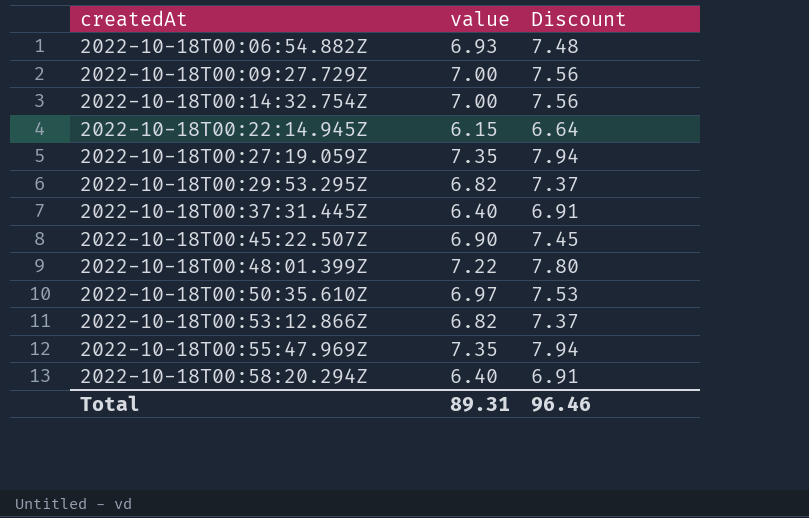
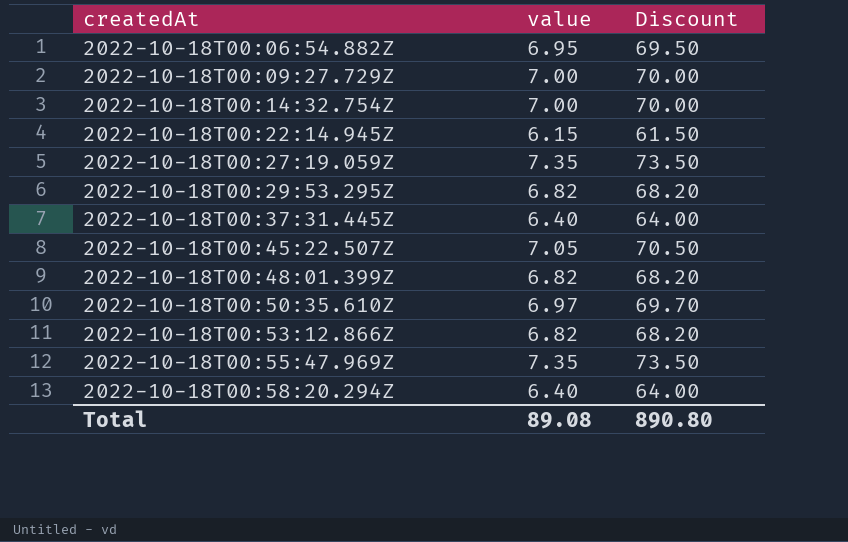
column Discount | formula: [value] * 1.08 -> [value] * 10
2022-10-18T00:06:54.882Z | value: 6.93 -> 6.95
2022-10-18T00:45:22.507Z | value: 6.90 -> 7.05
2022-10-18T00:48:01.399Z | value: 7.22 -> 6.82
Total | value: 89.31 -> 89.08
Total | Discount: 96.46 -> 890.80

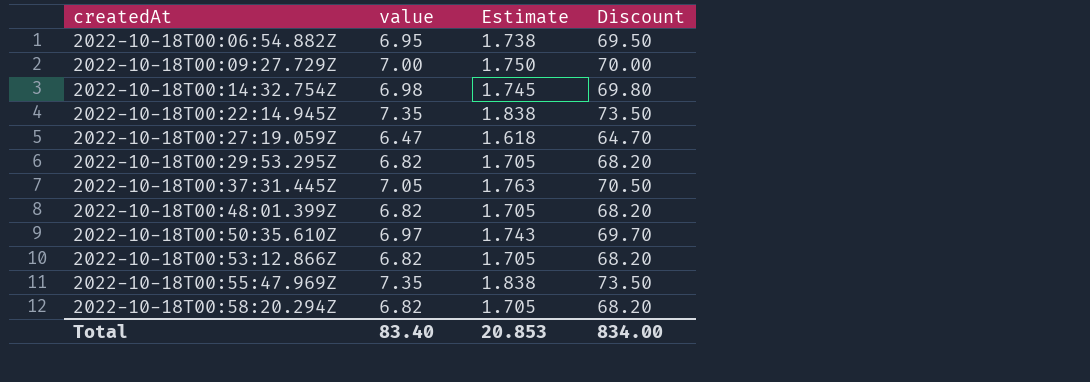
column Estimate | formula: none -> [value] * 0.25
row 2022-10-18T00:45:22.507Z: 7.05 | 70.50 -> none
2022-10-18T00:14:32.754Z | value: 7.00 -> 6.98
2022-10-18T00:14:32.754Z | Discount: 70.00 -> 69.80
2022-10-18T00:22:14.945Z | value: 6.15 -> 7.35
2022-10-18T00:22:14.945Z | Discount: 61.50 -> 73.50
2022-10-18T00:27:19.059Z | value: 7.35 -> 6.47
2022-10-18T00:27:19.059Z | Discount: 73.50 -> 64.70
2022-10-18T00:37:31.445Z | value: 6.40 -> 7.05
2022-10-18T00:37:31.445Z | Discount: 64.00 -> 70.50
2022-10-18T00:58:20.294Z | value: 6.40 -> 6.82
2022-10-18T00:58:20.294Z | Discount: 64.00 -> 68.20
Total | value: 89.08 -> 83.40
Total | Discount: 890.80 -> 834.00

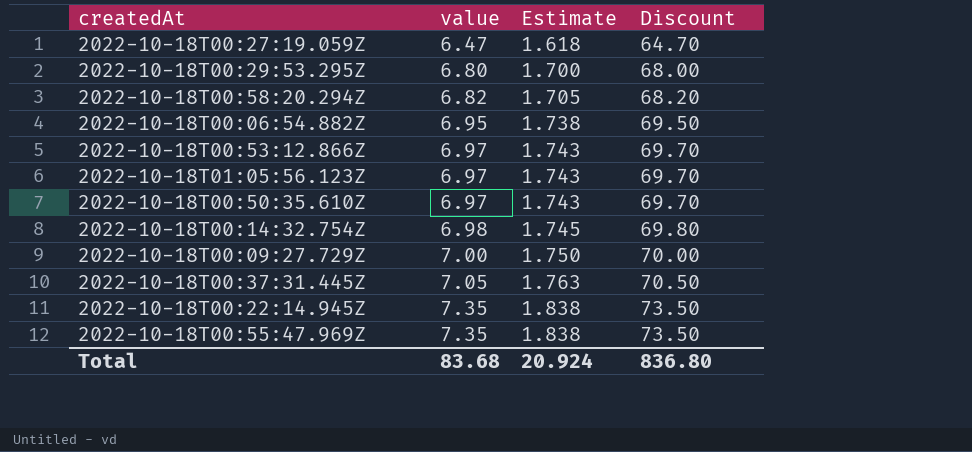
row order: createdAt ascending -> value ascending
row 2022-10-18T00:48:01.399Z: 6.82 | 1.705 | 68.20 -> none
2022-10-18T00:29:53.295Z | value: 6.82 -> 6.80
2022-10-18T00:29:53.295Z | Estimate: 1.705 -> 1.700
2022-10-18T00:29:53.295Z | Discount: 68.20 -> 68.00
2022-10-18T00:53:12.866Z | value: 6.82 -> 6.97
2022-10-18T00:53:12.866Z | Estimate: 1.705 -> 1.743
2022-10-18T00:53:12.866Z | Discount: 68.20 -> 69.70
row 2022-10-18T01:05:56.123Z: none -> 6.97 | 1.743 | 69.70
Total | value: 83.40 -> 83.68
Total | Estimate: 20.853 -> 20.924
Total | Discount: 834.00 -> 836.80

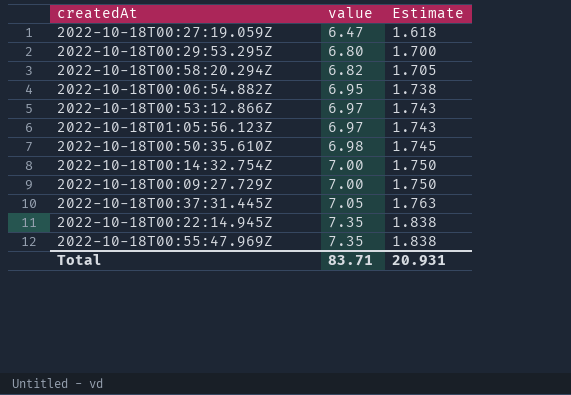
column Discount | formula: [value] * 10 -> none
2022-10-18T00:50:35.610Z | value: 6.97 -> 6.98
2022-10-18T00:50:35.610Z | Estimate: 1.743 -> 1.745
2022-10-18T00:14:32.754Z | value: 6.98 -> 7.00
2022-10-18T00:14:32.754Z | Estimate: 1.745 -> 1.750
Total | value: 83.68 -> 83.71
Total | Estimate: 20.924 -> 20.931

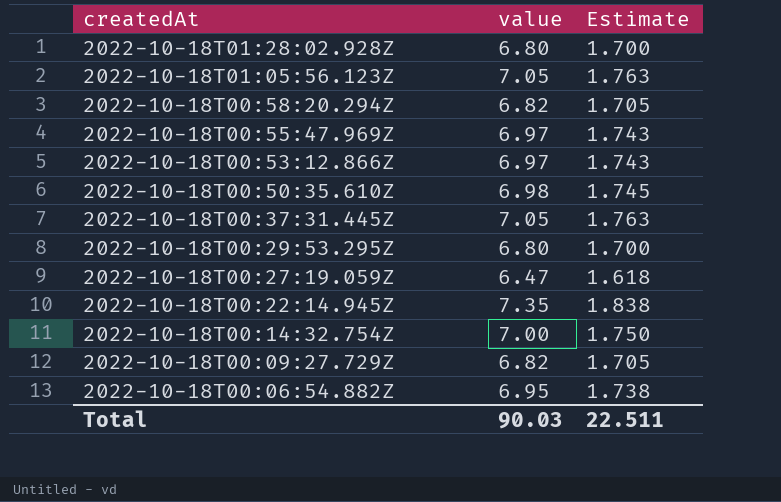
row order: value ascending -> createdAt descending
row 2022-10-18T01:28:02.928Z: none -> 6.80 | 1.700
2022-10-18T01:05:56.123Z | value: 6.97 -> 7.05
2022-10-18T01:05:56.123Z | Estimate: 1.743 -> 1.763
2022-10-18T00:55:47.969Z | value: 7.35 -> 6.97
2022-10-18T00:55:47.969Z | Estimate: 1.838 -> 1.743
2022-10-18T00:09:27.729Z | value: 7.00 -> 6.82
2022-10-18T00:09:27.729Z | Estimate: 1.750 -> 1.705
Total | value: 83.71 -> 90.03
Total | Estimate: 20.931 -> 22.511

